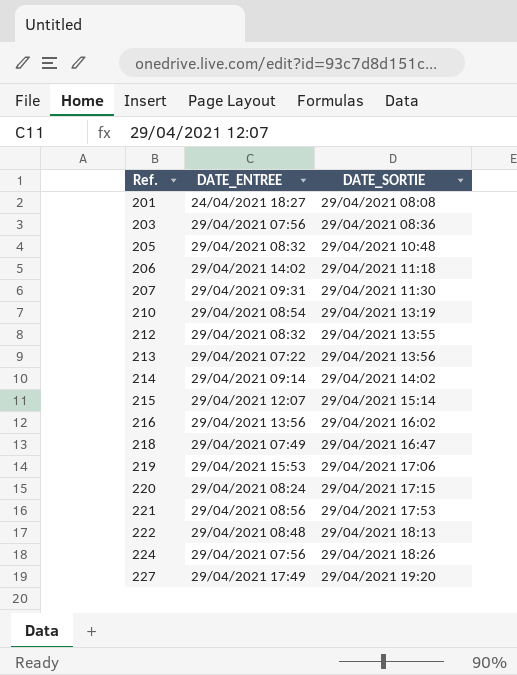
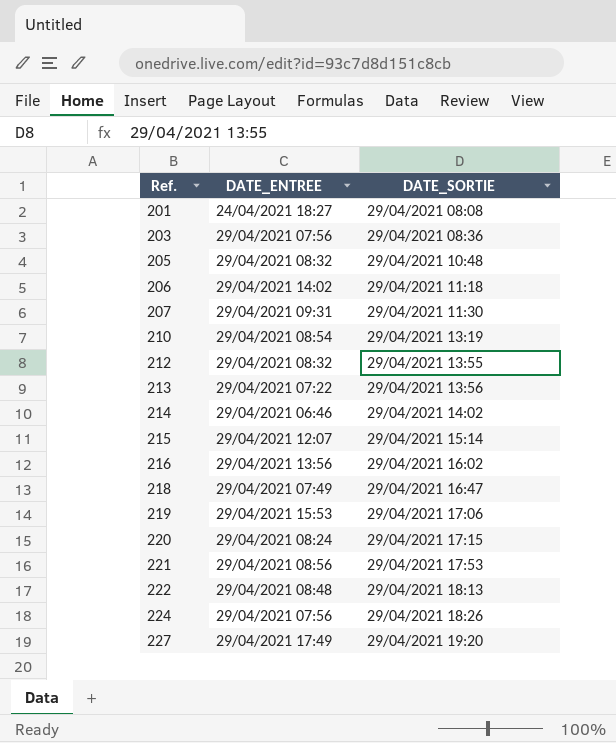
214 | DATE_ENTREE: 29/04/2021 09:14 -> 29/04/2021 06:46

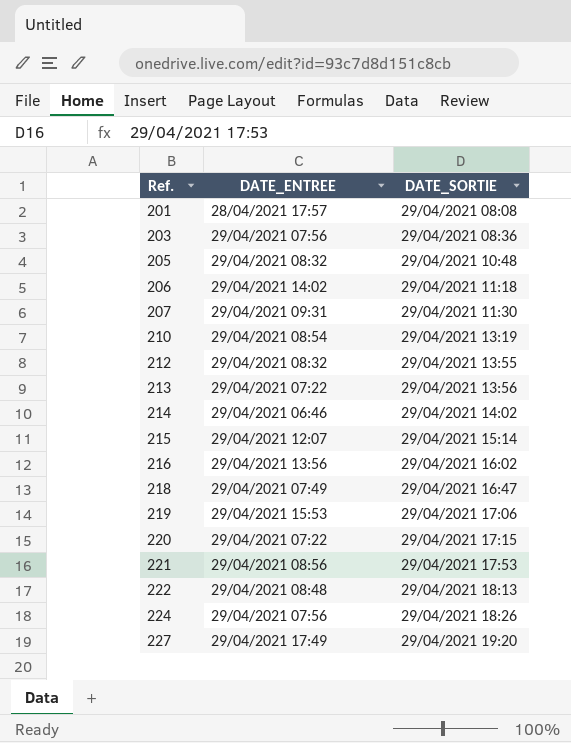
201 | DATE_ENTREE: 24/04/2021 18:27 -> 28/04/2021 17:57
220 | DATE_ENTREE: 29/04/2021 08:24 -> 29/04/2021 07:22

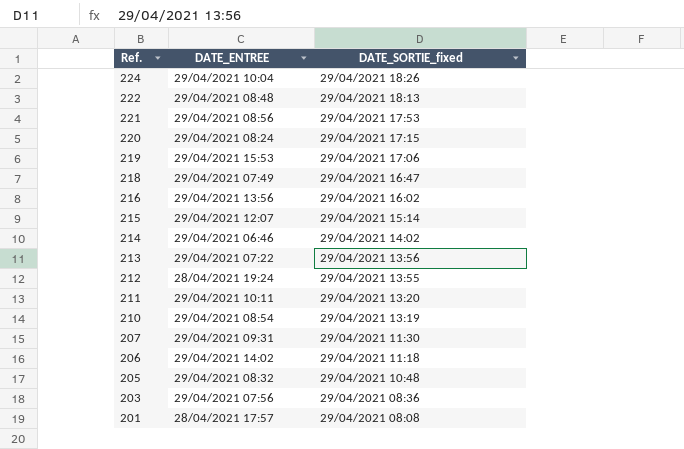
row order: Ref. ascending -> Ref. descending
column name: DATE_SORTIE -> DATE_SORTIE_fixed
row 227: 29/04/2021 17:49 | 29/04/2021 19:20 -> none
224 | DATE_ENTREE: 29/04/2021 07:56 -> 29/04/2021 10:04
220 | DATE_ENTREE: 29/04/2021 07:22 -> 29/04/2021 08:24
212 | DATE_ENTREE: 29/04/2021 08:32 -> 28/04/2021 19:24
row 211: none -> 29/04/2021 10:11 | 29/04/2021 13:20

